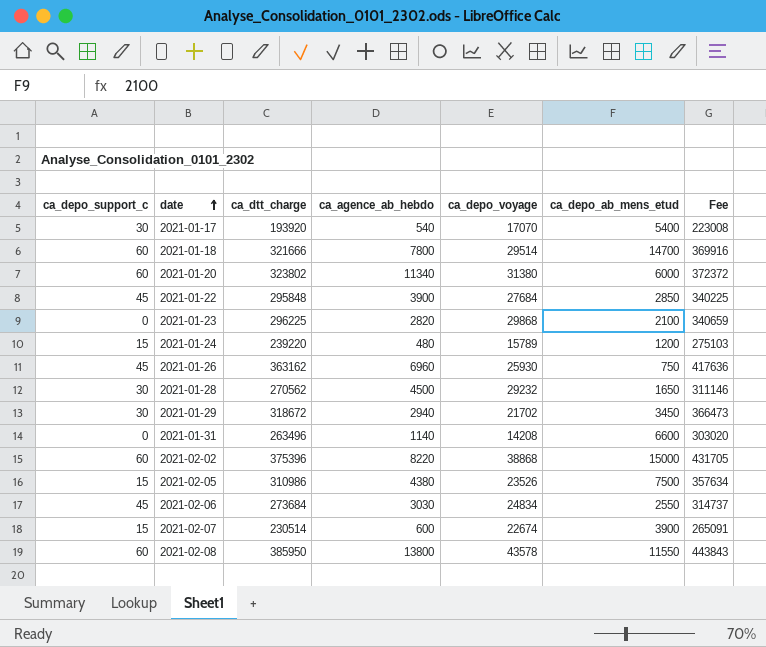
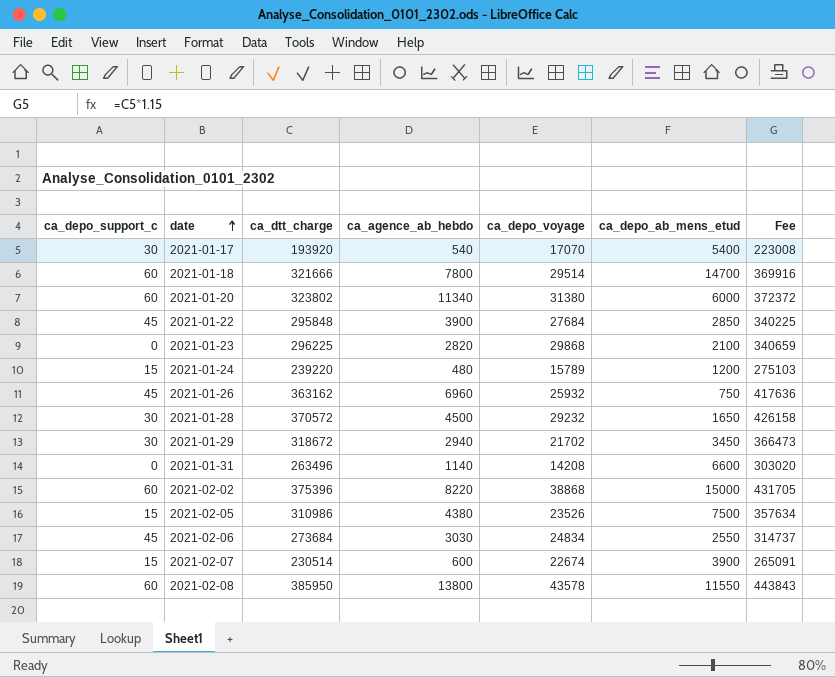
2021-01-26 | ca_depo_voyage: 25930 -> 25932
2021-01-28 | ca_dtt_charge: 270562 -> 370572
2021-01-28 | Fee: 311146 -> 426158

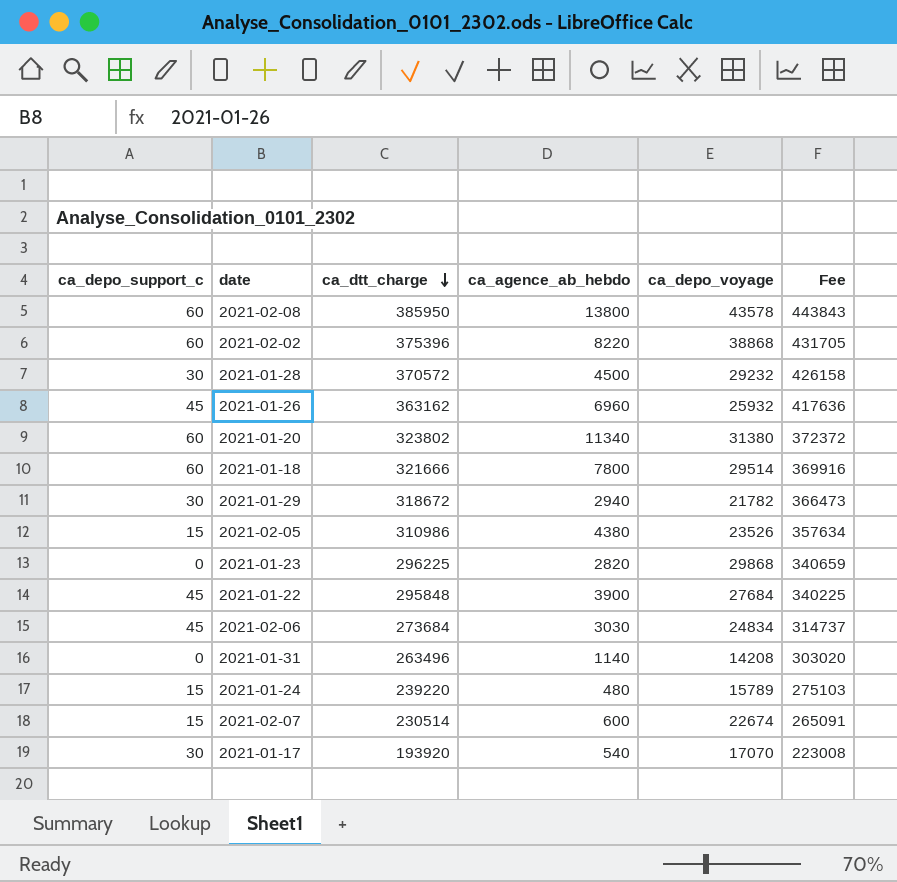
row order: date ascending -> ca_dtt_charge descending
column ca_depo_ab_mens_etud | position: 6 -> none
2021-01-29 | ca_depo_voyage: 21702 -> 21782

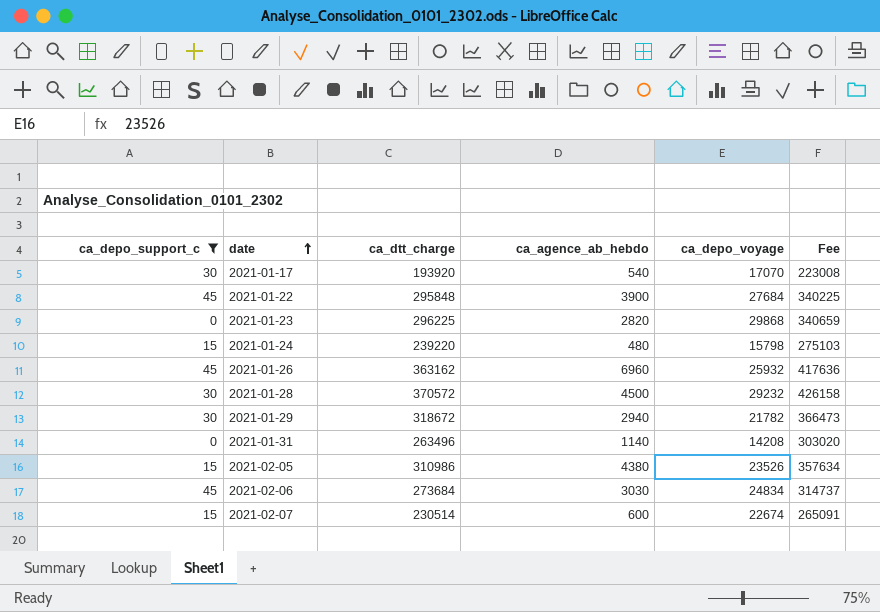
filter: none -> ca_depo_support_c != 60
row order: ca_dtt_charge descending -> date ascending
2021-01-24 | ca_depo_voyage: 15789 -> 15798

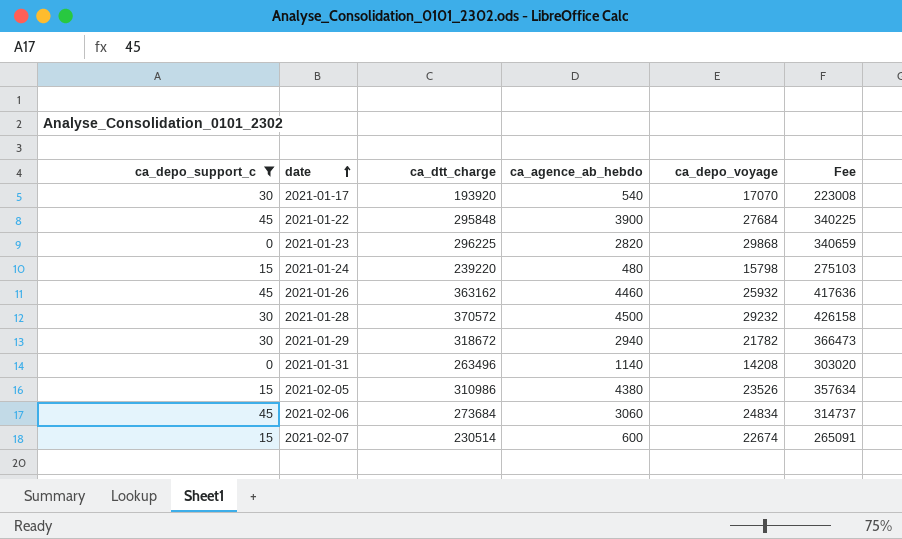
2021-01-26 | ca_agence_ab_hebdo: 6960 -> 4460
2021-02-06 | ca_agence_ab_hebdo: 3030 -> 3060

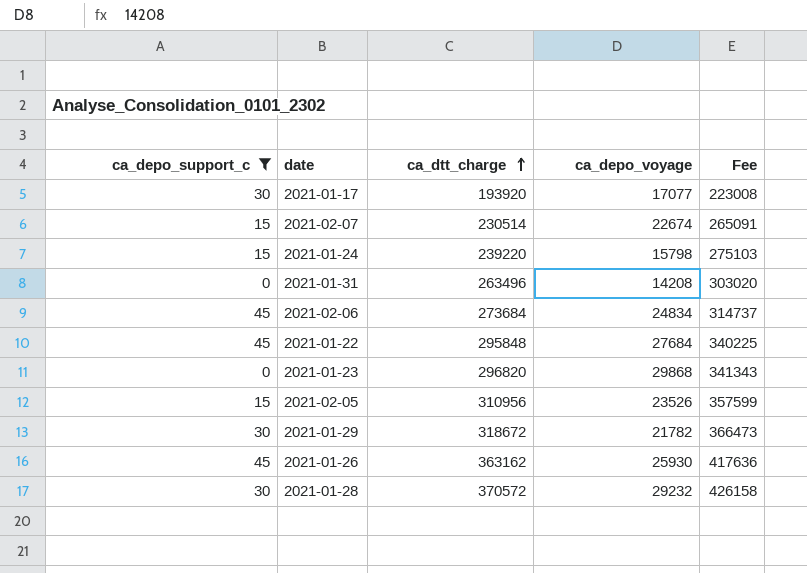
row order: date ascending -> ca_dtt_charge ascending
column ca_agence_ab_hebdo | position: 4 -> none
2021-01-17 | ca_depo_voyage: 17070 -> 17077
2021-01-23 | ca_dtt_charge: 296225 -> 296820
2021-01-23 | Fee: 340659 -> 341343
2021-02-05 | ca_dtt_charge: 310986 -> 310956
2021-02-05 | Fee: 357634 -> 357599
2021-01-26 | ca_depo_voyage: 25932 -> 25930

